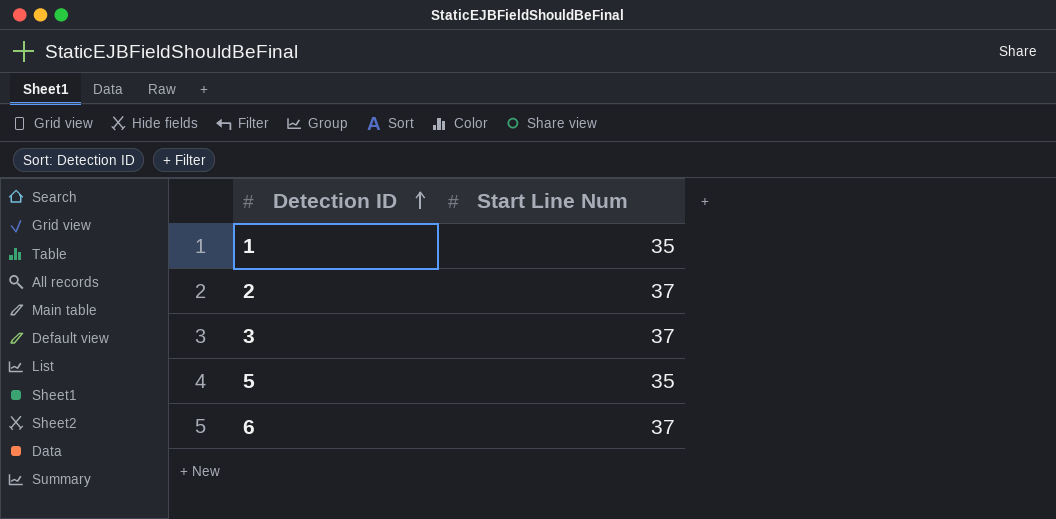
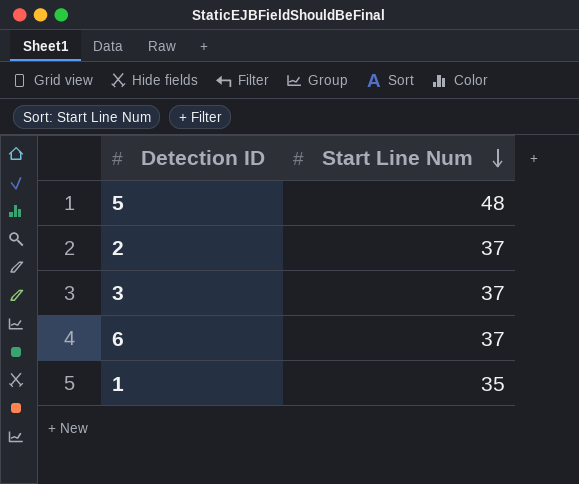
row order: Detection ID ascending -> Start Line Num descending
5 | Start Line Num: 35 -> 48

